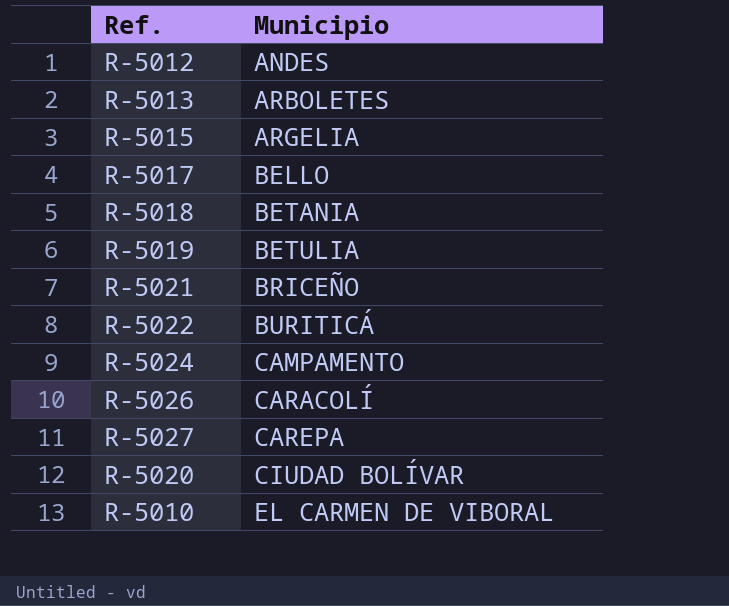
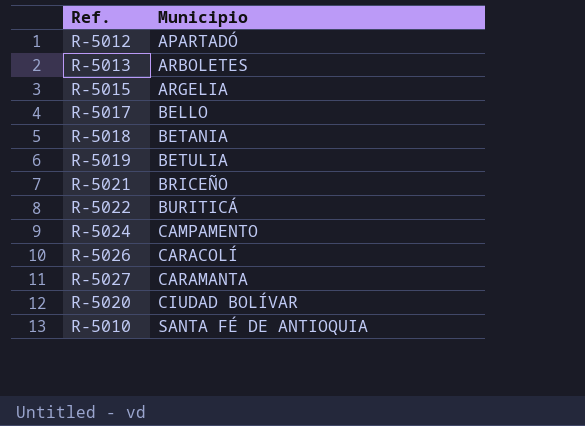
R-5012 | Municipio: ANDES -> APARTADÓ
R-5027 | Municipio: CAREPA -> CARAMANTA
R-5010 | Municipio: EL CARMEN DE VIBORAL -> SANTA FÉ DE ANTIOQUIA

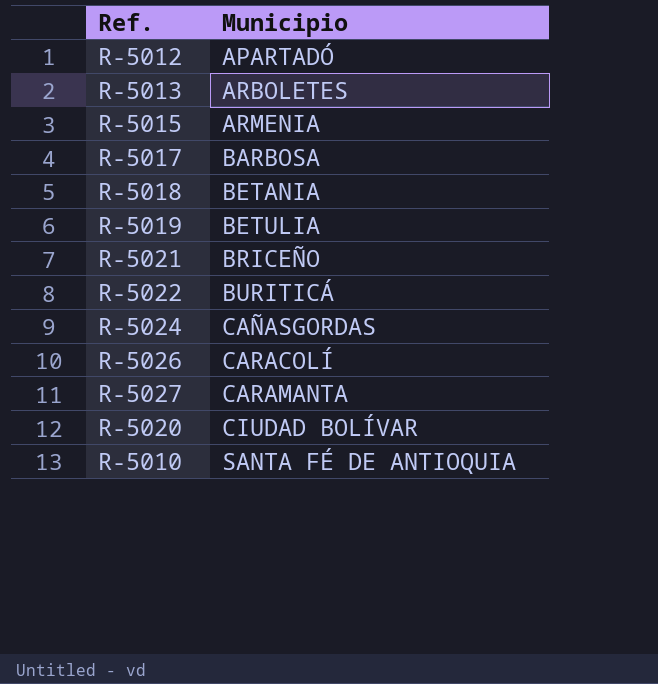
R-5015 | Municipio: ARGELIA -> ARMENIA
R-5017 | Municipio: BELLO -> BARBOSA
R-5024 | Municipio: CAMPAMENTO -> CAÑASGORDAS

